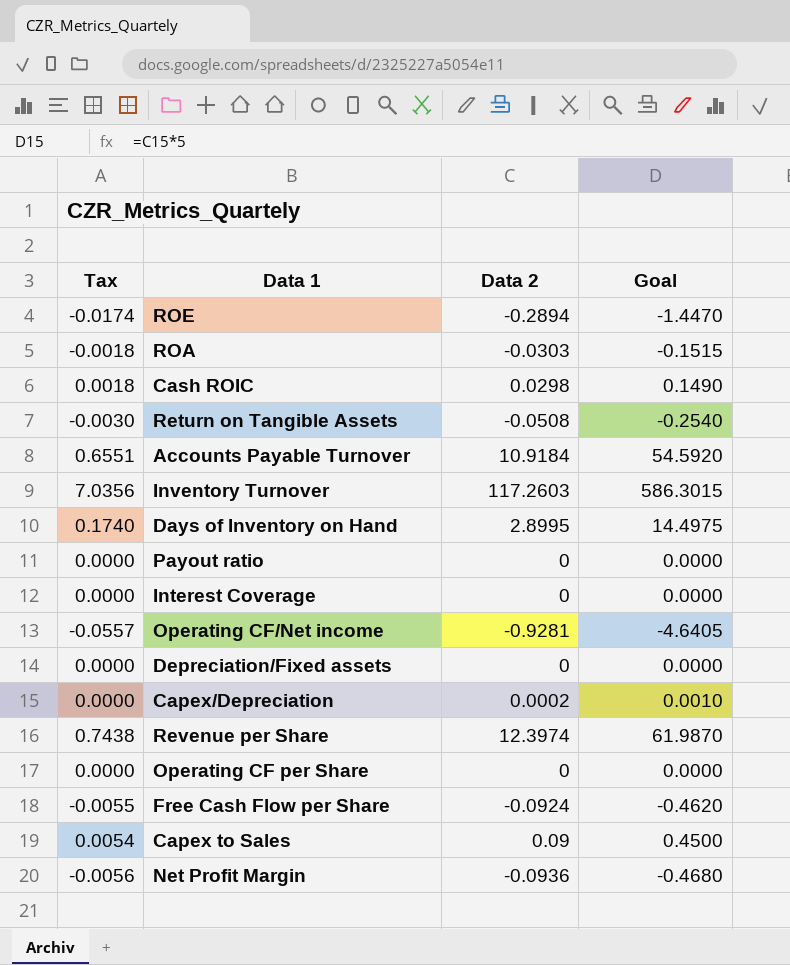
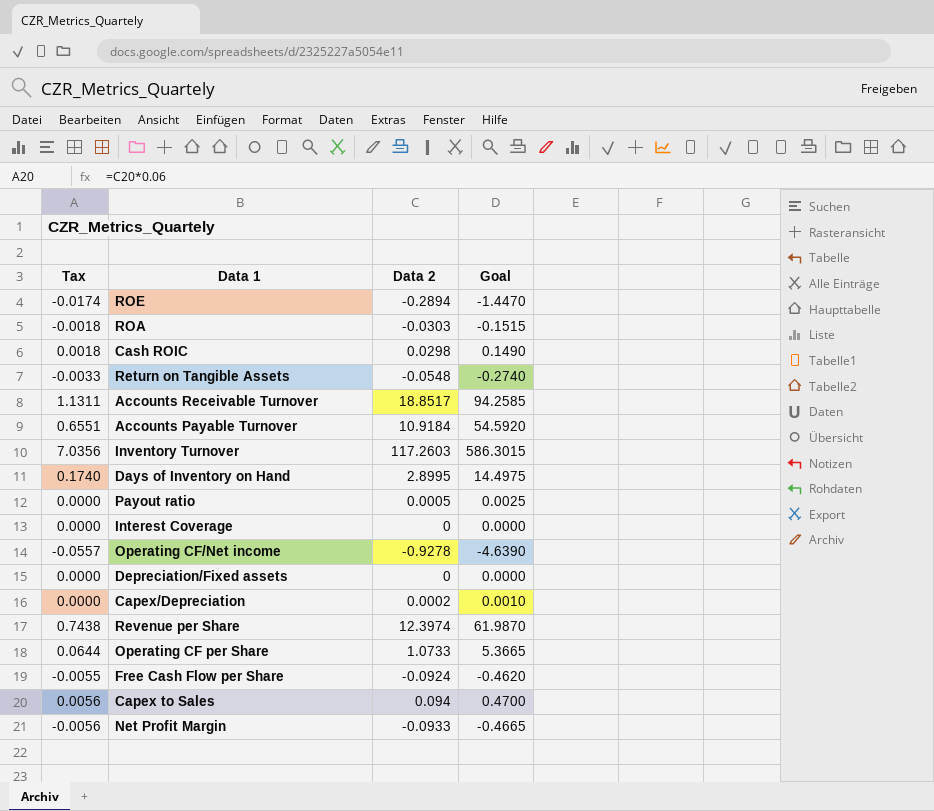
Return on Tangible Assets | Tax: -0.0030 -> -0.0033
Return on Tangible Assets | Data 2: -0.0508 -> -0.0548
Return on Tangible Assets | Goal: -0.2540 -> -0.2740
row Accounts Receivable Turnover: none -> 1.1311 | 18.8517 | 94.2585
Payout ratio | Data 2: 0 -> 0.0005
Payout ratio | Goal: 0.0000 -> 0.0025
Operating CF/Net income | Data 2: -0.9281 -> -0.9278
Operating CF/Net income | Goal: -4.6405 -> -4.6390
Operating CF per Share | Tax: 0.0000 -> 0.0644
Operating CF per Share | Data 2: 0 -> 1.0733
Operating CF per Share | Goal: 0.0000 -> 5.3665
Capex to Sales | Tax: 0.0054 -> 0.0056
Capex to Sales | Data 2: 0.09 -> 0.094
Capex to Sales | Goal: 0.4500 -> 0.4700
Net Profit Margin | Data 2: -0.0936 -> -0.0933
Net Profit Margin | Goal: -0.4680 -> -0.4665

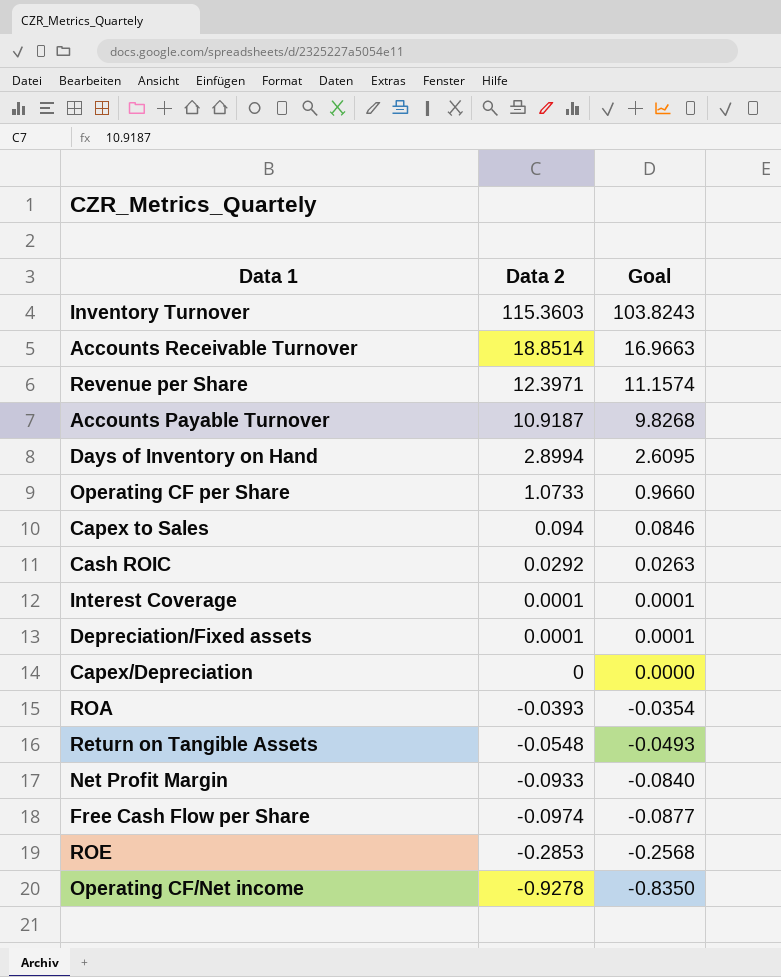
row order: none -> Data 2 descending
column Tax | formula: [Data 2] * 0.06 -> none
column Goal | formula: [Data 2] * 5 -> [Data 2] * 0.9
row Payout ratio: 0.0000 | 0.0005 | 0.0025 -> none
Inventory Turnover | Data 2: 117.2603 -> 115.3603
Accounts Receivable Turnover | Data 2: 18.8517 -> 18.8514
Revenue per Share | Data 2: 12.3974 -> 12.3971
Accounts Payable Turnover | Data 2: 10.9184 -> 10.9187
Days of Inventory on Hand | Data 2: 2.8995 -> 2.8994
Cash ROIC | Data 2: 0.0298 -> 0.0292
Interest Coverage | Data 2: 0 -> 0.0001
Depreciation/Fixed assets | Data 2: 0 -> 0.0001
Capex/Depreciation | Data 2: 0.0002 -> 0
ROA | Data 2: -0.0303 -> -0.0393
Free Cash Flow per Share | Data 2: -0.0924 -> -0.0974
ROE | Data 2: -0.2894 -> -0.2853

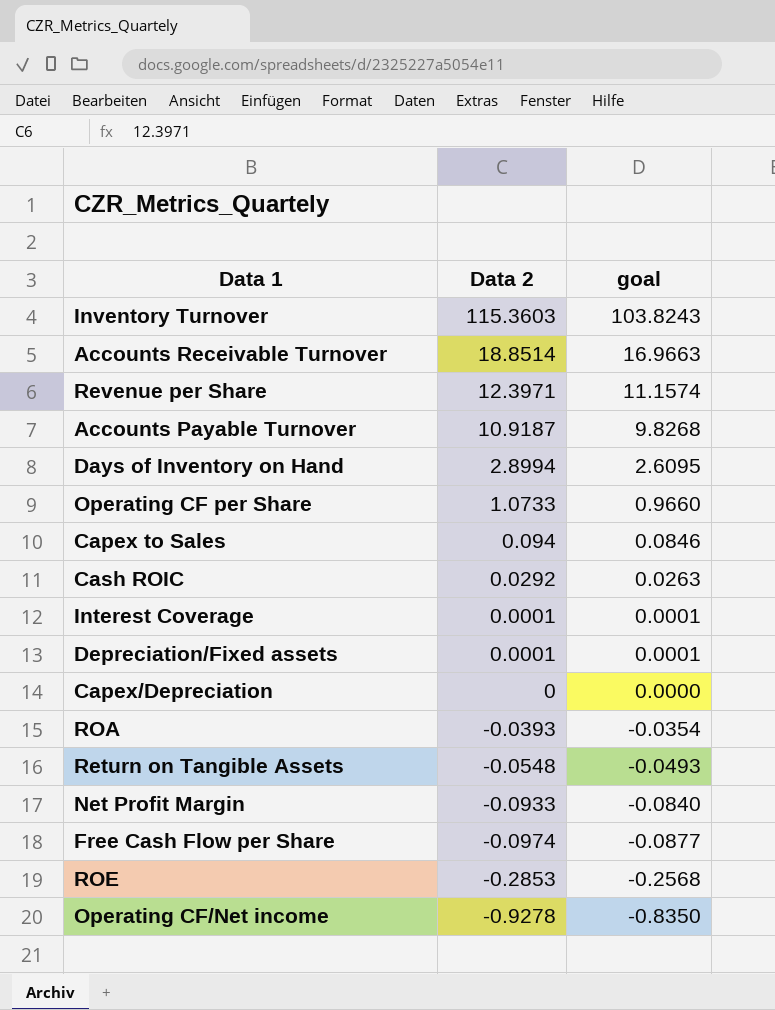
column name: Goal -> goal

